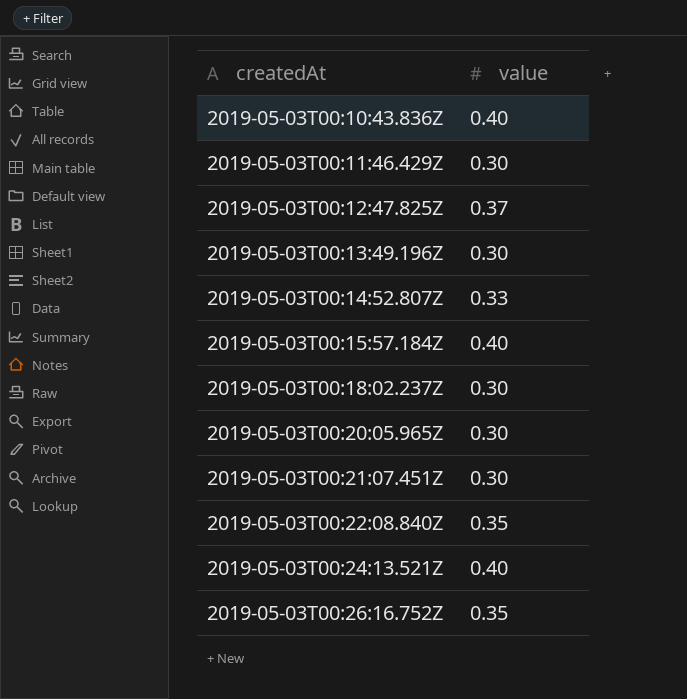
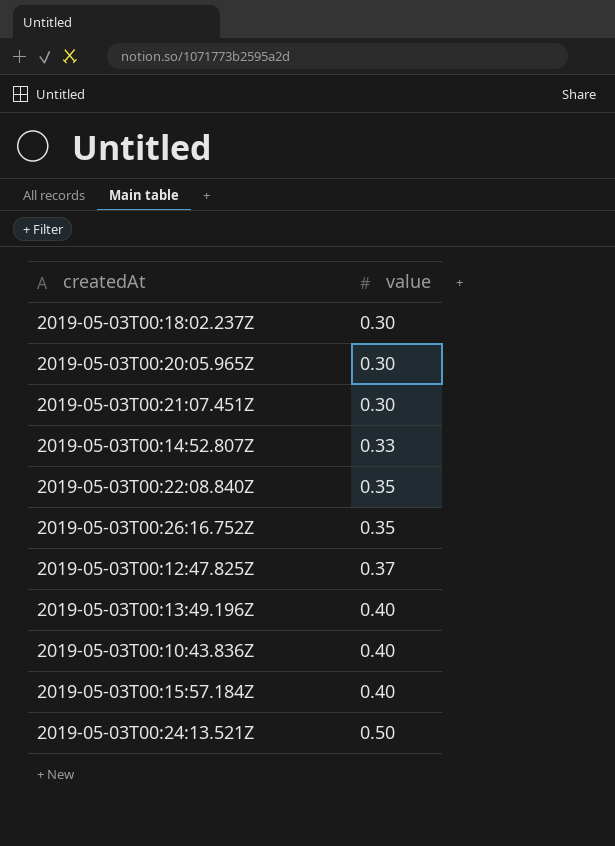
row order: createdAt ascending -> value ascending
row 2019-05-03T00:11:46.429Z: 0.30 -> none
2019-05-03T00:13:49.196Z | value: 0.30 -> 0.40
2019-05-03T00:24:13.521Z | value: 0.40 -> 0.50

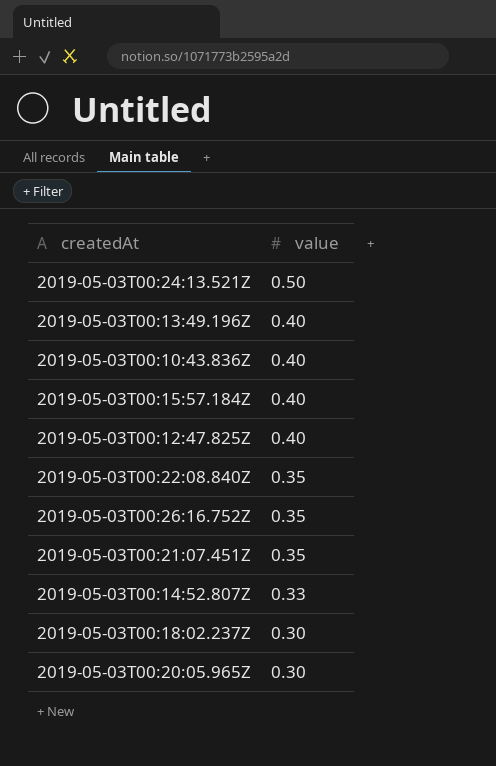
row order: value ascending -> value descending
2019-05-03T00:12:47.825Z | value: 0.37 -> 0.40
2019-05-03T00:21:07.451Z | value: 0.30 -> 0.35

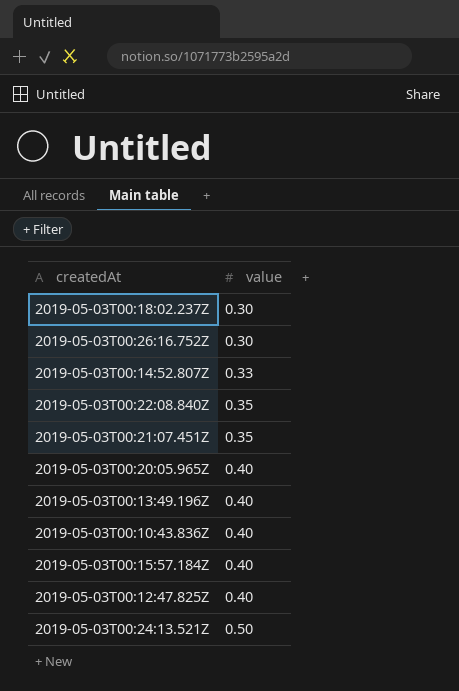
row order: value descending -> value ascending
2019-05-03T00:26:16.752Z | value: 0.35 -> 0.30
2019-05-03T00:20:05.965Z | value: 0.30 -> 0.40

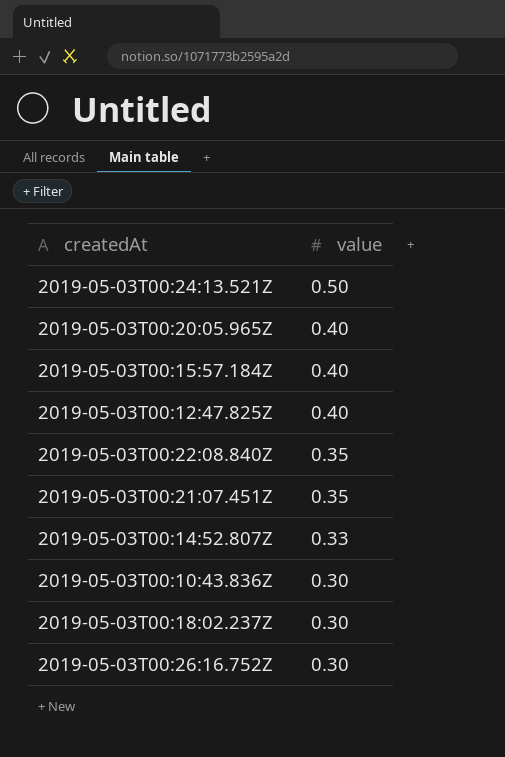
row order: value ascending -> value descending
row 2019-05-03T00:13:49.196Z: 0.40 -> none
2019-05-03T00:10:43.836Z | value: 0.40 -> 0.30

